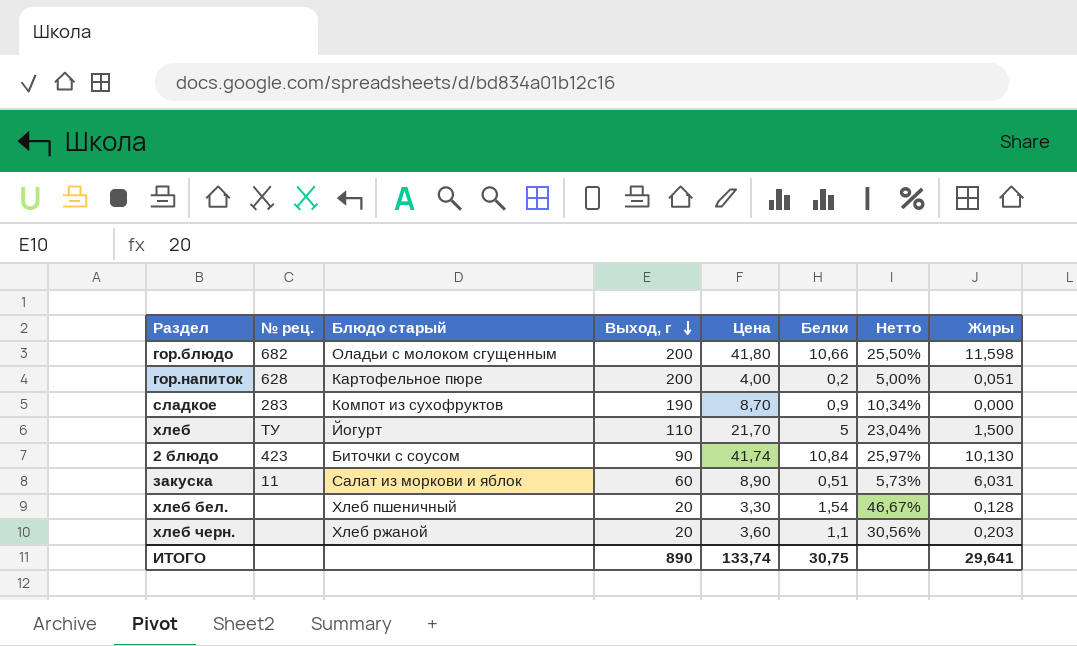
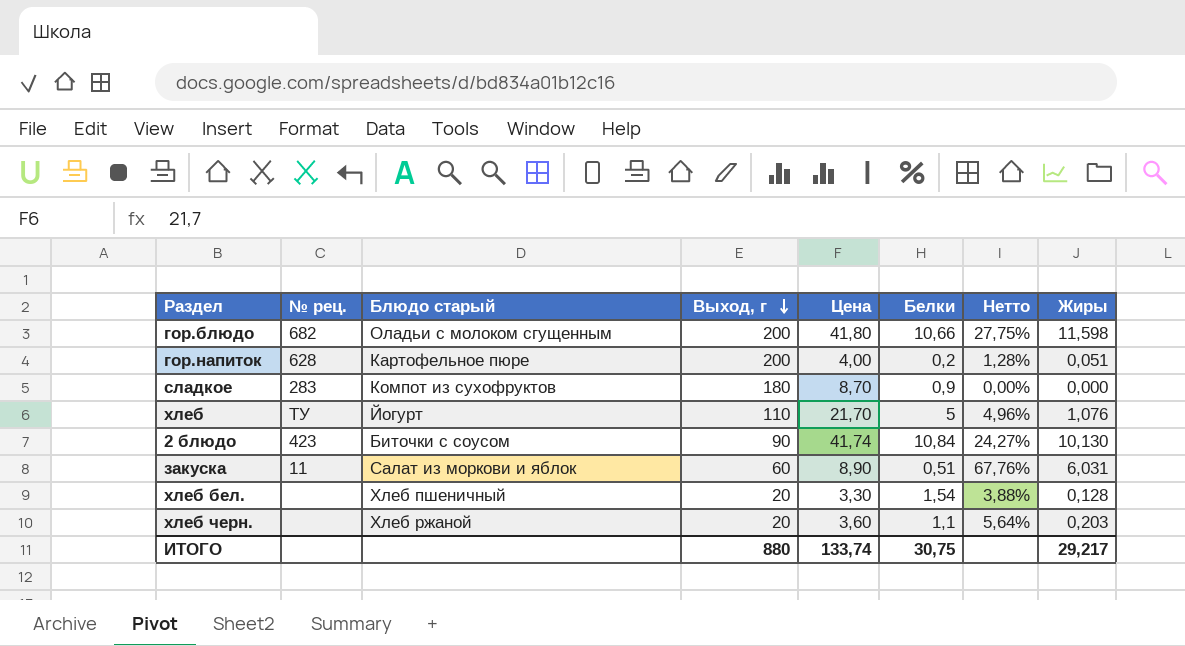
column Нетто | formula: [Белки] / [Цена] -> [Жиры] / [Цена]
сладкое | Выход, г: 190 -> 180
хлеб | Жиры: 1,500 -> 1,076
ИТОГО | Выход, г: 890 -> 880
ИТОГО | Жиры: 29,641 -> 29,217

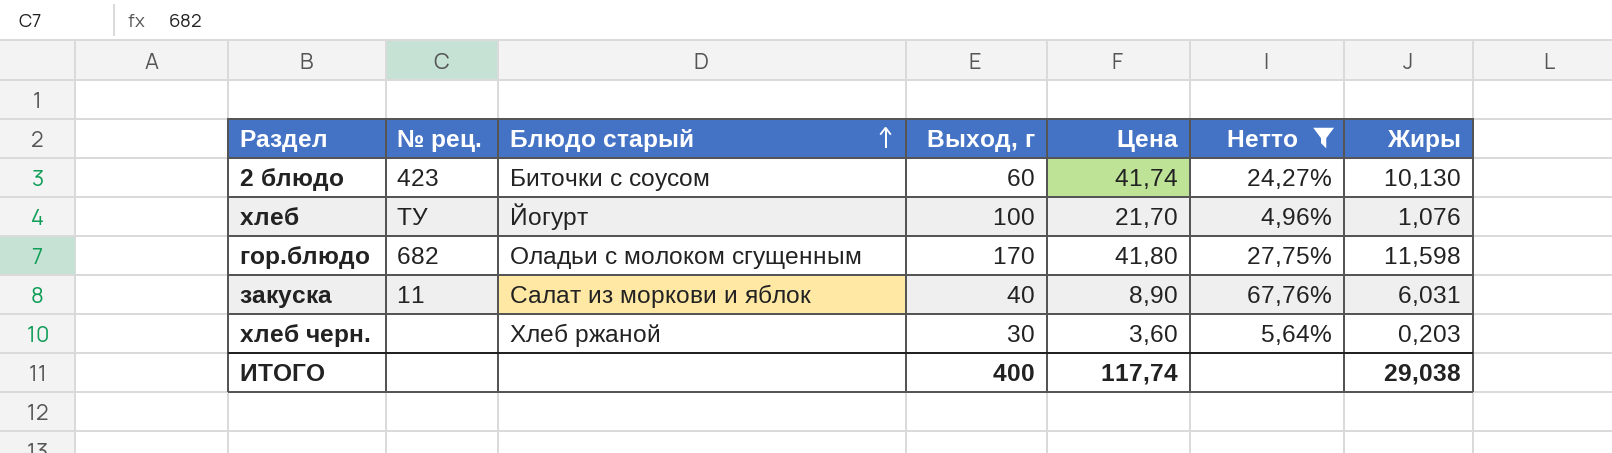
filter: none -> Нетто >= 4,96%
row order: Выход, г descending -> Блюдо старый ascending
column Белки | position: 6 -> none
2 блюдо | Выход, г: 90 -> 60
хлеб | Выход, г: 110 -> 100
гор.блюдо | Выход, г: 200 -> 170
закуска | Выход, г: 60 -> 40
хлеб черн. | Выход, г: 20 -> 30
ИТОГО | Выход, г: 880 -> 400
ИТОГО | Цена: 133,74 -> 117,74
ИТОГО | Жиры: 29,217 -> 29,038

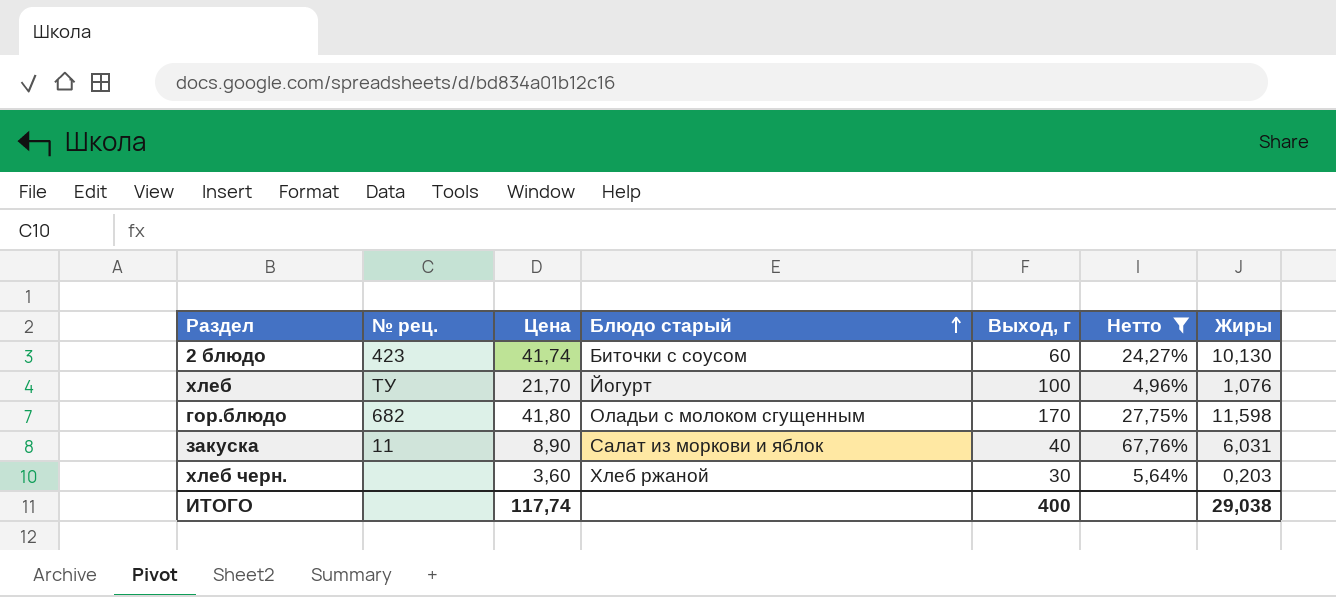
column Цена | position: 5 -> 3

